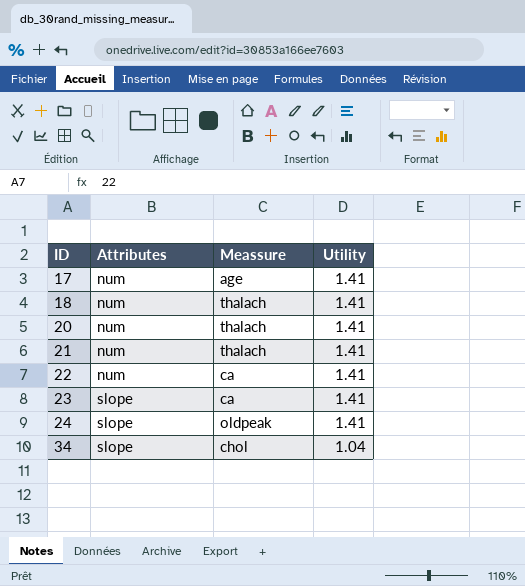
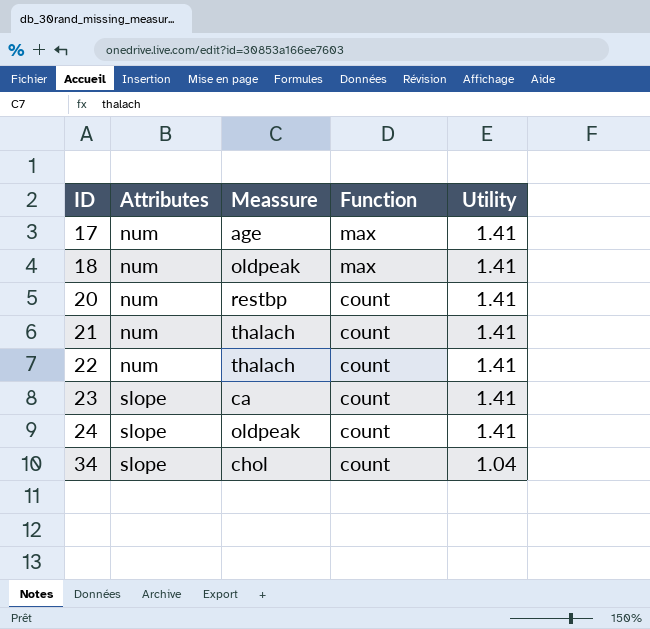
column Function | position: none -> 4
18 | Meassure: thalach -> oldpeak
20 | Meassure: thalach -> restbp
22 | Meassure: ca -> thalach

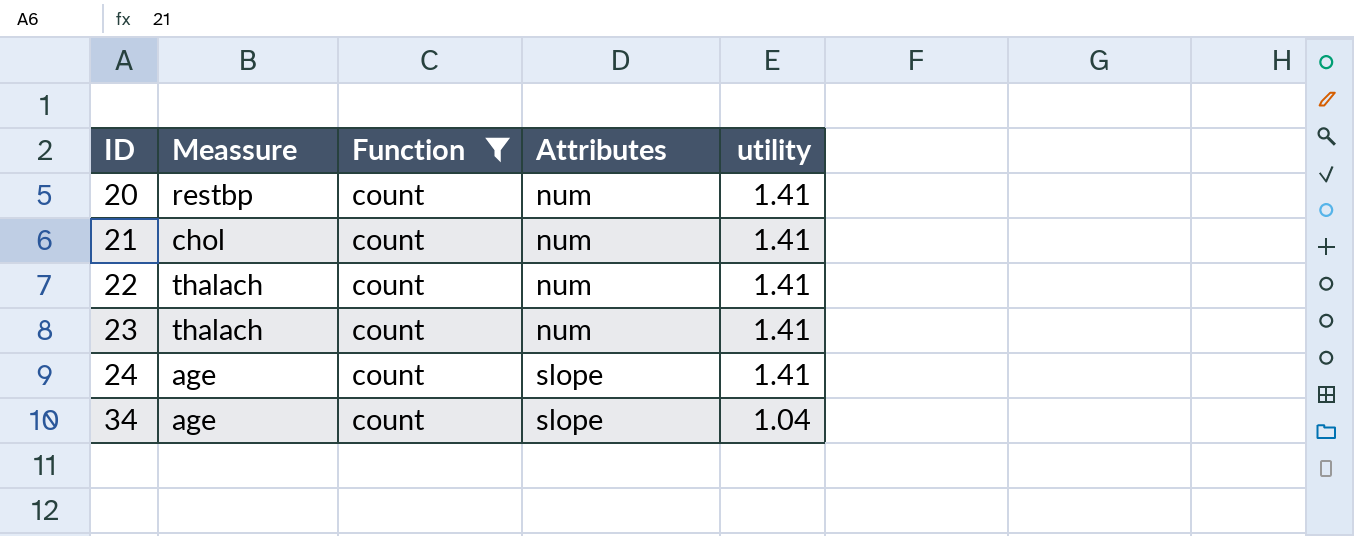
filter: none -> Function = count
column Attributes | position: 2 -> 4
column name: Utility -> utility
21 | Meassure: thalach -> chol
23 | Meassure: ca -> thalach
23 | Attributes: slope -> num
24 | Meassure: oldpeak -> age
34 | Meassure: chol -> age

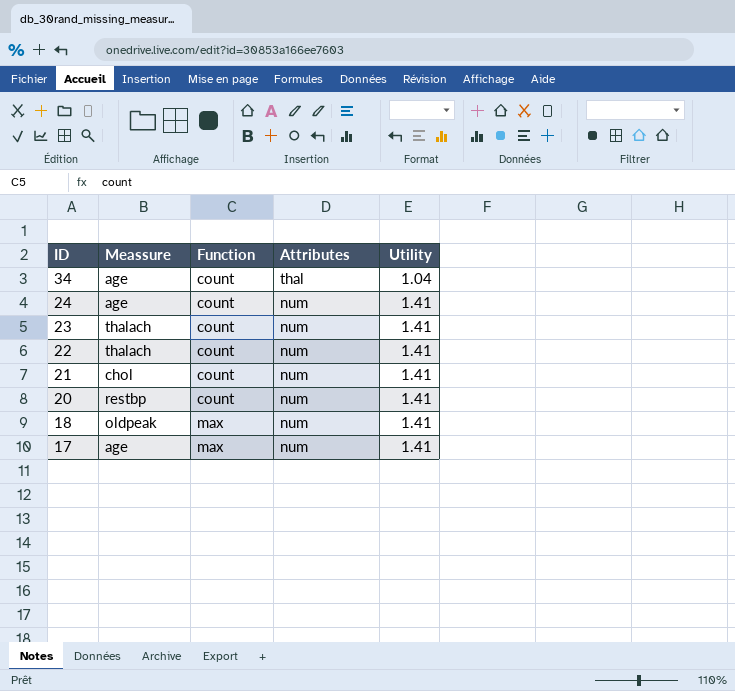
filter: Function = count -> none
row order: ID ascending -> ID descending
column name: utility -> Utility
34 | Attributes: slope -> thal
24 | Attributes: slope -> num

